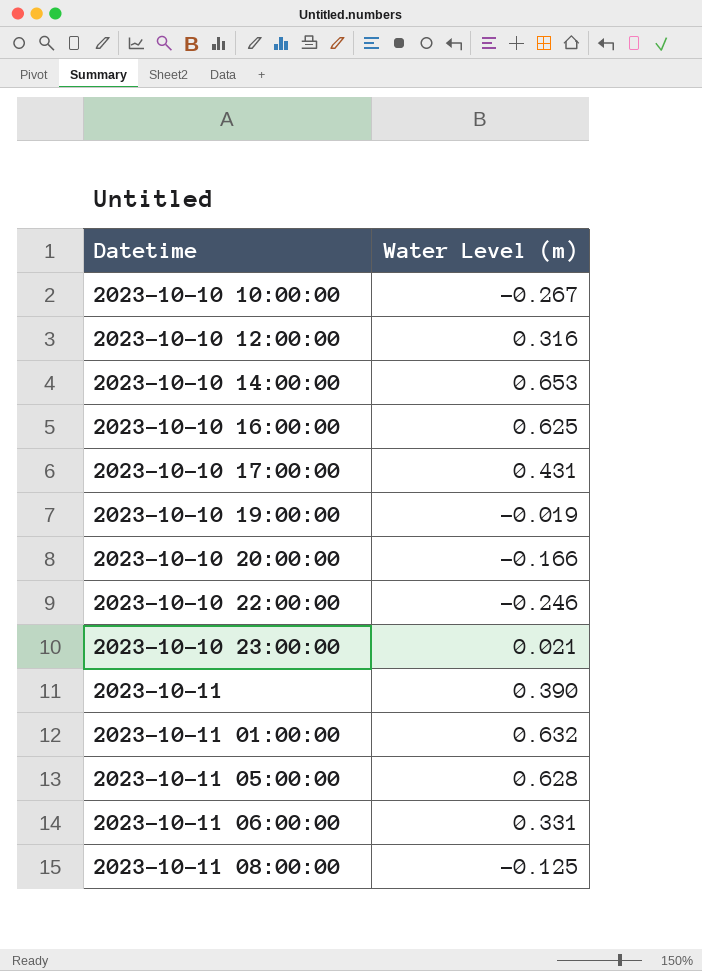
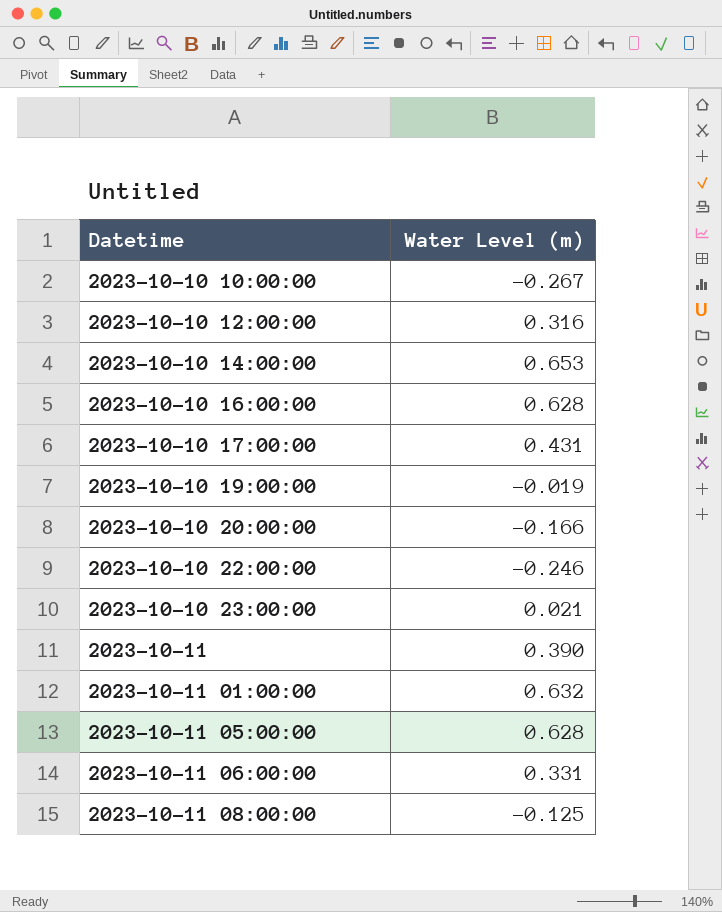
2023-10-10 16:00:00 | Water Level (m): 0.625 -> 0.628

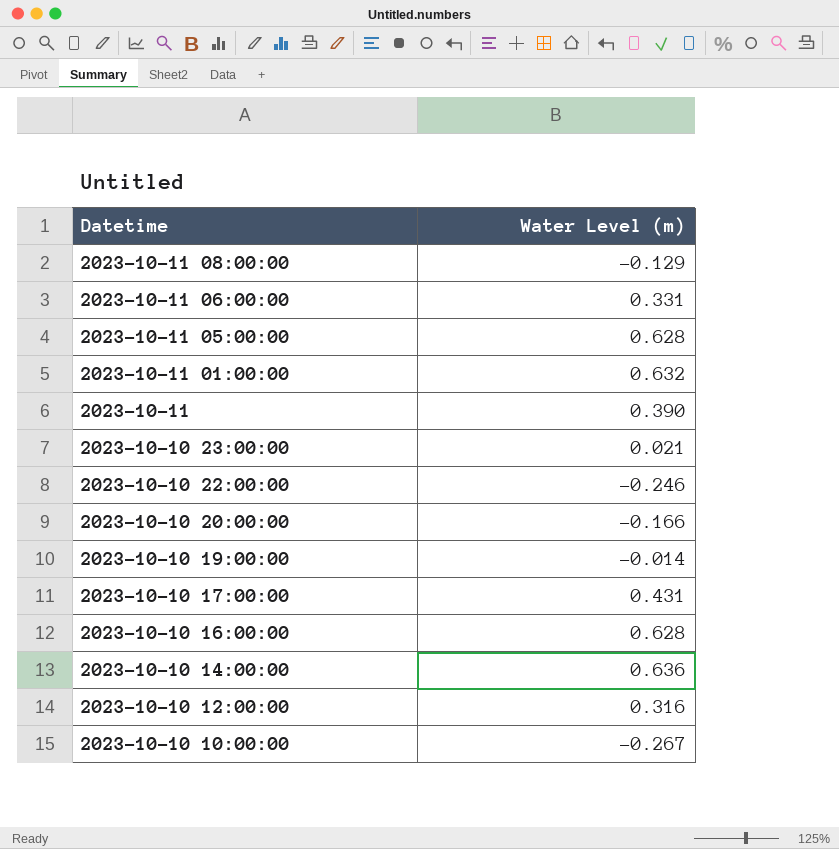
row order: Datetime ascending -> Datetime descending
2023-10-11 08:00:00 | Water Level (m): -0.125 -> -0.129
2023-10-10 19:00:00 | Water Level (m): -0.019 -> -0.014
2023-10-10 14:00:00 | Water Level (m): 0.653 -> 0.636

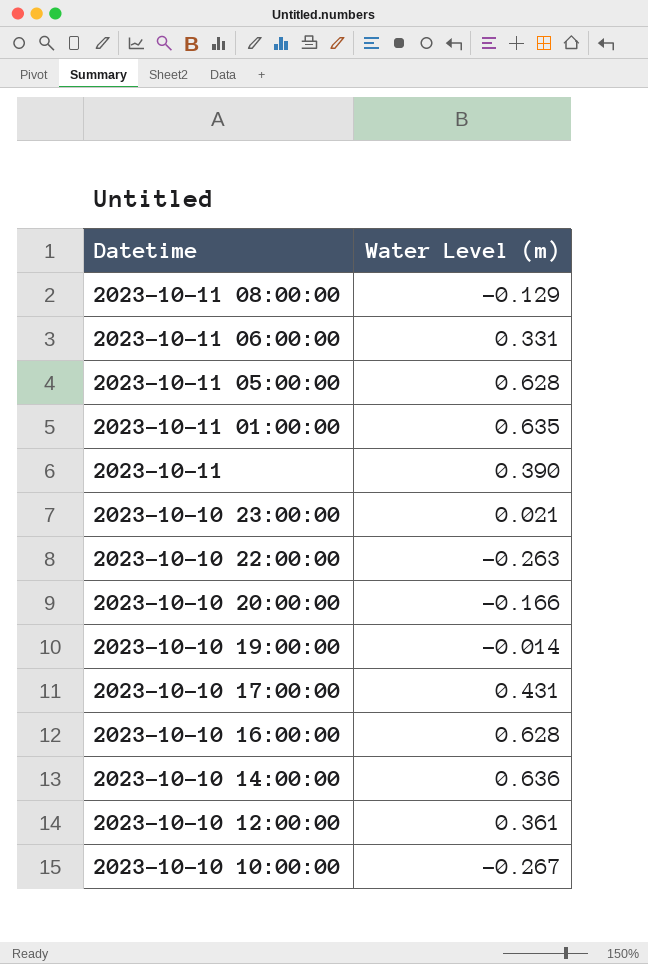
2023-10-11 01:00:00 | Water Level (m): 0.632 -> 0.635
2023-10-10 22:00:00 | Water Level (m): -0.246 -> -0.263
2023-10-10 12:00:00 | Water Level (m): 0.316 -> 0.361

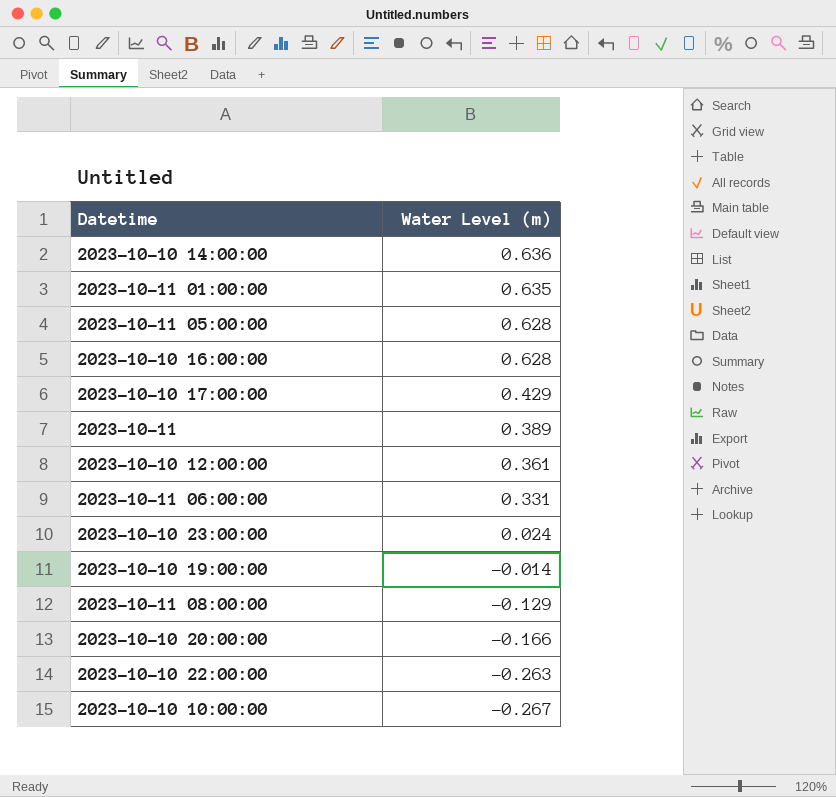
row order: Datetime descending -> Water Level (m) descending
2023-10-10 17:00:00 | Water Level (m): 0.431 -> 0.429
2023-10-11 | Water Level (m): 0.390 -> 0.389
2023-10-10 23:00:00 | Water Level (m): 0.021 -> 0.024

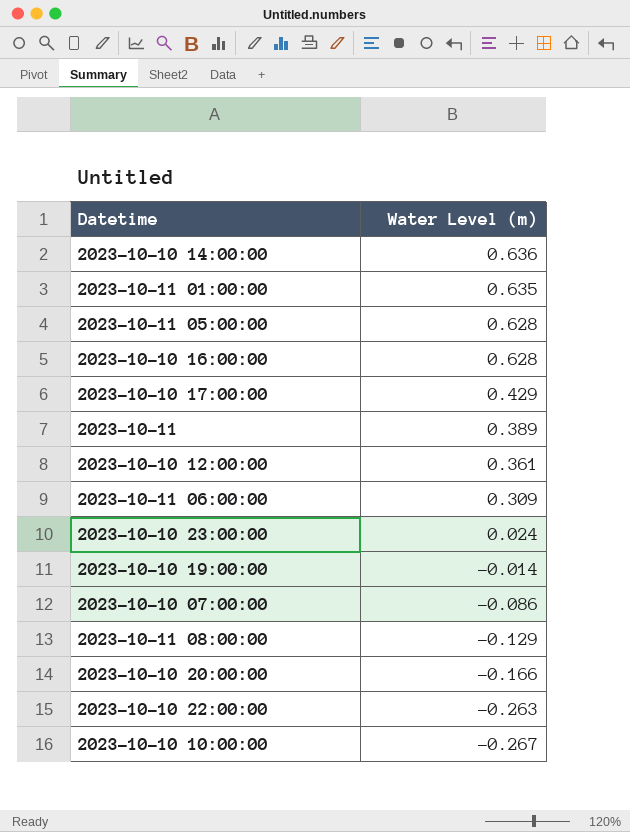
2023-10-11 06:00:00 | Water Level (m): 0.331 -> 0.309
row 2023-10-10 07:00:00: none -> -0.086

